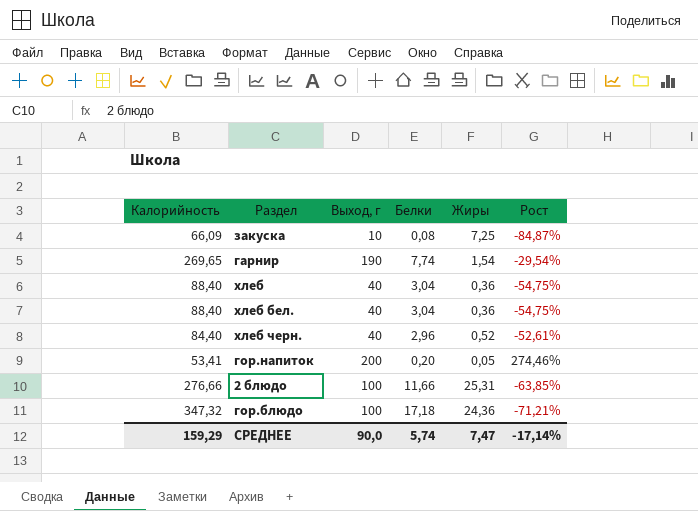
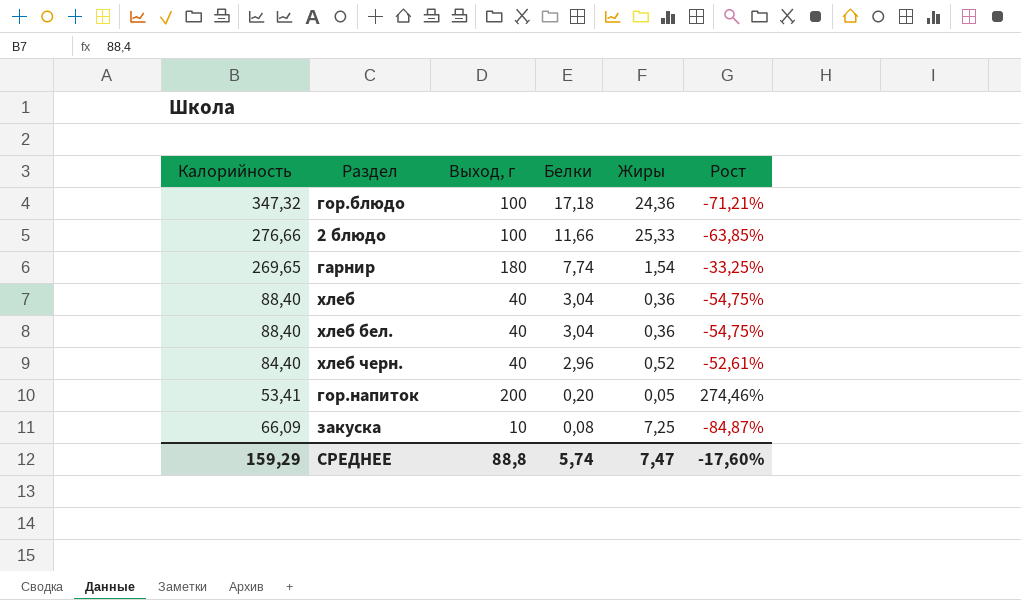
row order: none -> Белки descending
2 блюдо | Жиры: 25,31 -> 25,33
гарнир | Выход, г: 190 -> 180
гарнир | Рост: -29,54% -> -33,25%
СРЕДНЕЕ | Выход, г: 90,0 -> 88,8
СРЕДНЕЕ | Рост: -17,14% -> -17,60%

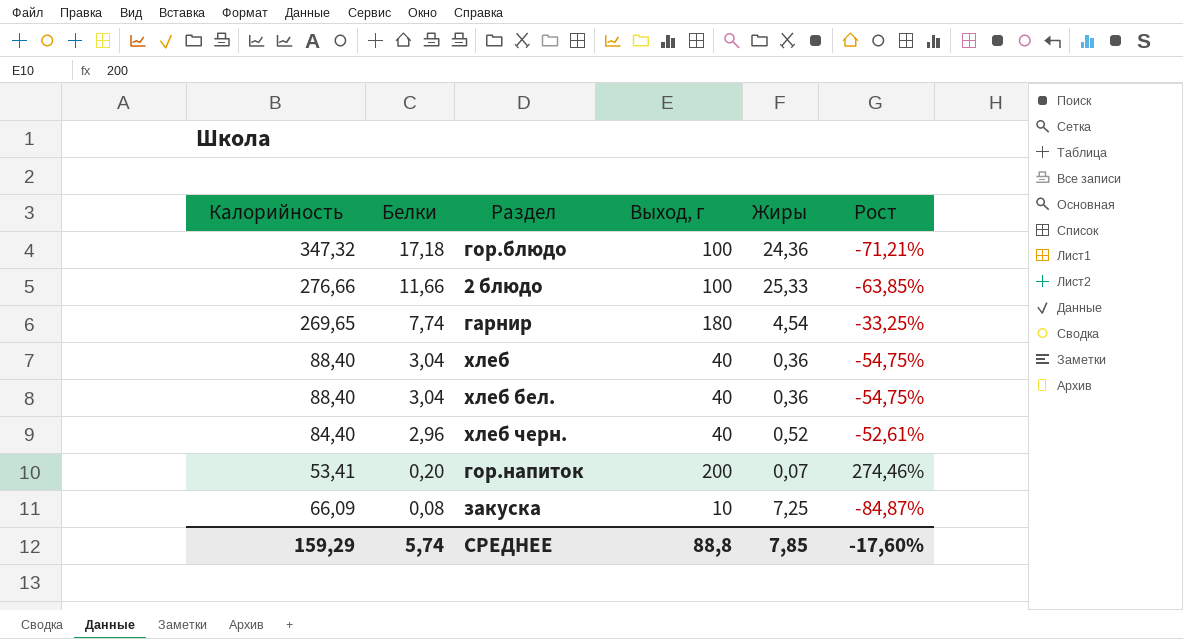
column Белки | position: 4 -> 2
гарнир | Жиры: 1,54 -> 4,54
гор.напиток | Жиры: 0,05 -> 0,07
СРЕДНЕЕ | Жиры: 7,47 -> 7,85

